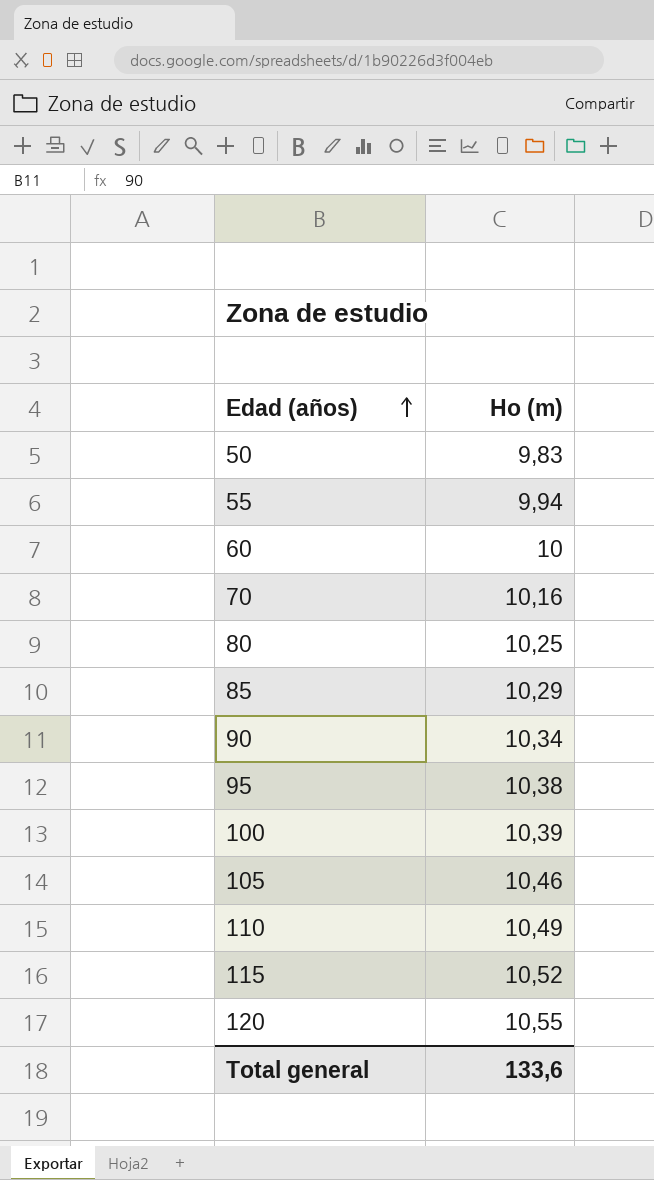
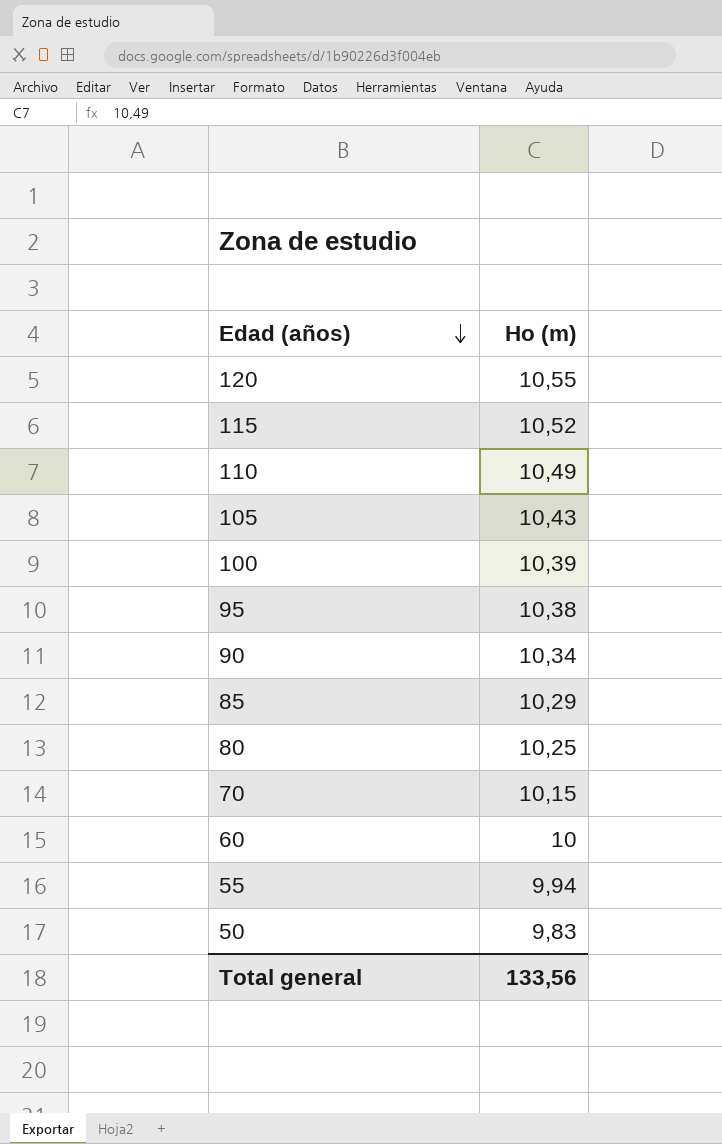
row order: Edad (años) ascending -> Edad (años) descending
105 | Ho (m): 10,46 -> 10,43
70 | Ho (m): 10,16 -> 10,15
Total general | Ho (m): 133,6 -> 133,56

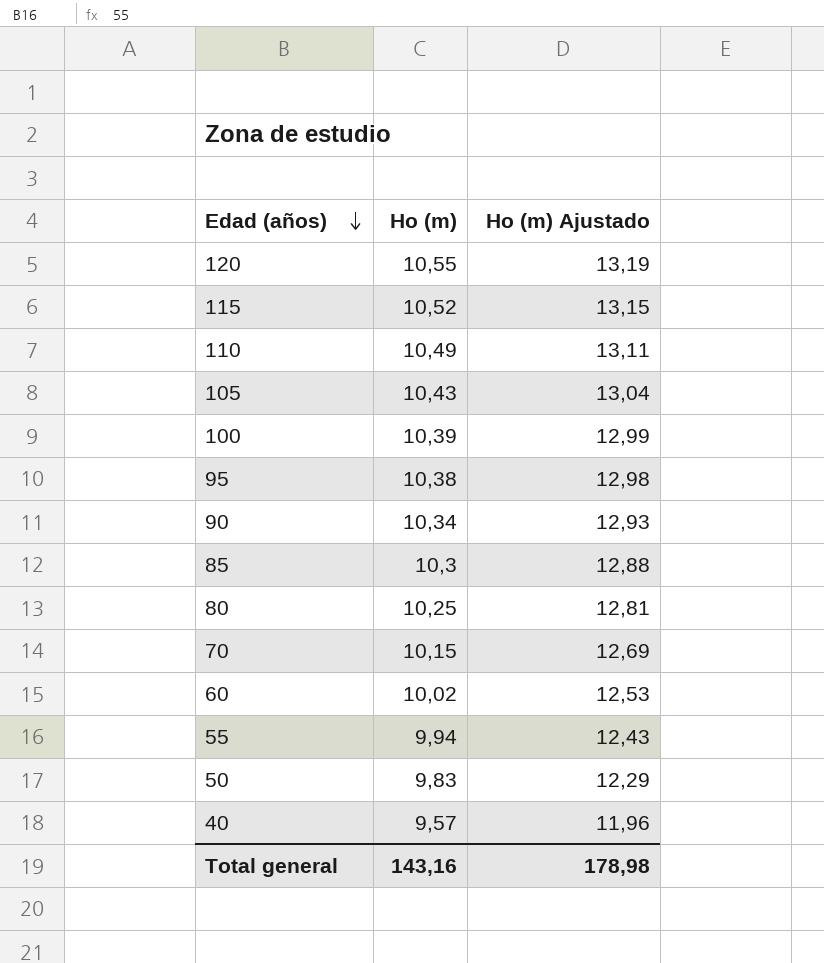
column Ho (m) Ajustado | formula: none -> [Ho (m)] * 1,25
85 | Ho (m): 10,29 -> 10,3
60 | Ho (m): 10 -> 10,02
row 40: none -> 9,57 | 11,96
Total general | Ho (m): 133,56 -> 143,16

